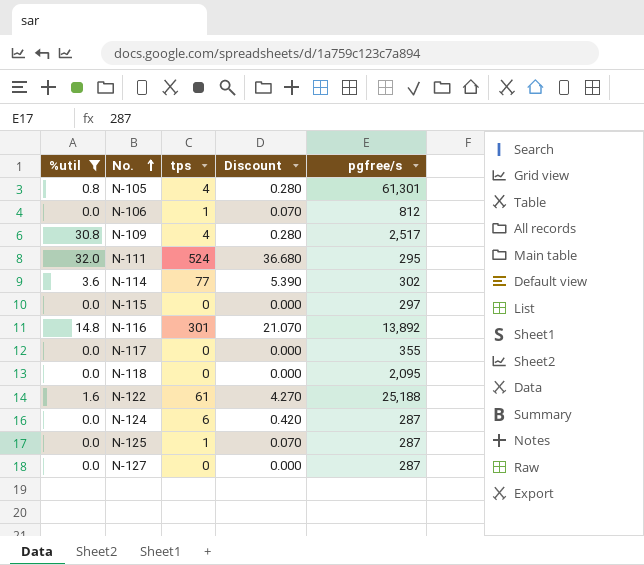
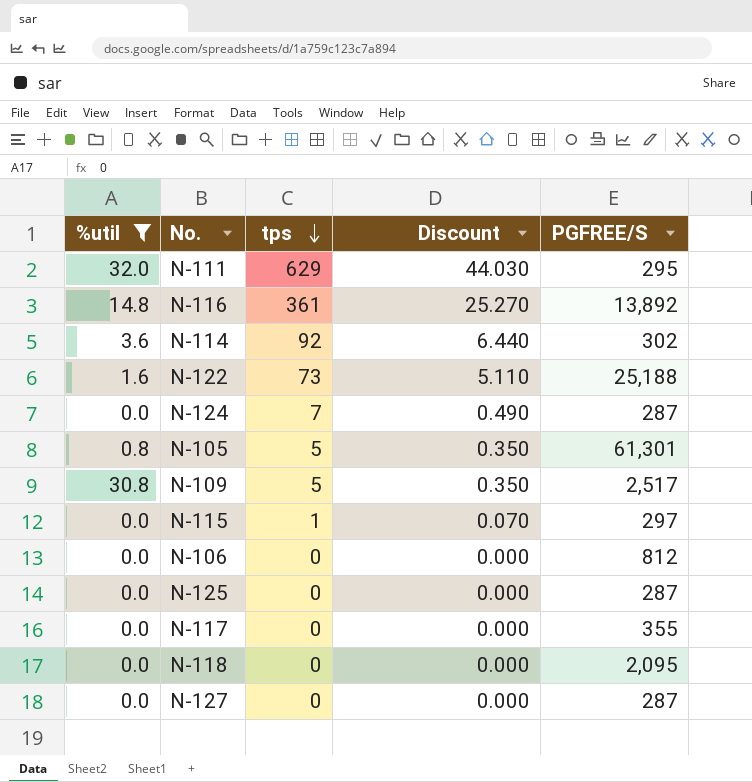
row order: No. ascending -> tps descending
column name: pgfree/s -> PGFREE/S
N-111 | tps: 524 -> 629
N-111 | Discount: 36.680 -> 44.030
N-116 | tps: 301 -> 361
N-116 | Discount: 21.070 -> 25.270
N-114 | tps: 77 -> 92
N-114 | Discount: 5.390 -> 6.440
N-122 | tps: 61 -> 73
N-122 | Discount: 4.270 -> 5.110
N-124 | tps: 6 -> 7
N-124 | Discount: 0.420 -> 0.490
N-105 | tps: 4 -> 5
N-105 | Discount: 0.280 -> 0.350
N-109 | tps: 4 -> 5
N-109 | Discount: 0.280 -> 0.350
N-115 | tps: 0 -> 1
N-115 | Discount: 0.000 -> 0.070
N-106 | tps: 1 -> 0
N-106 | Discount: 0.070 -> 0.000
N-125 | tps: 1 -> 0
N-125 | Discount: 0.070 -> 0.000

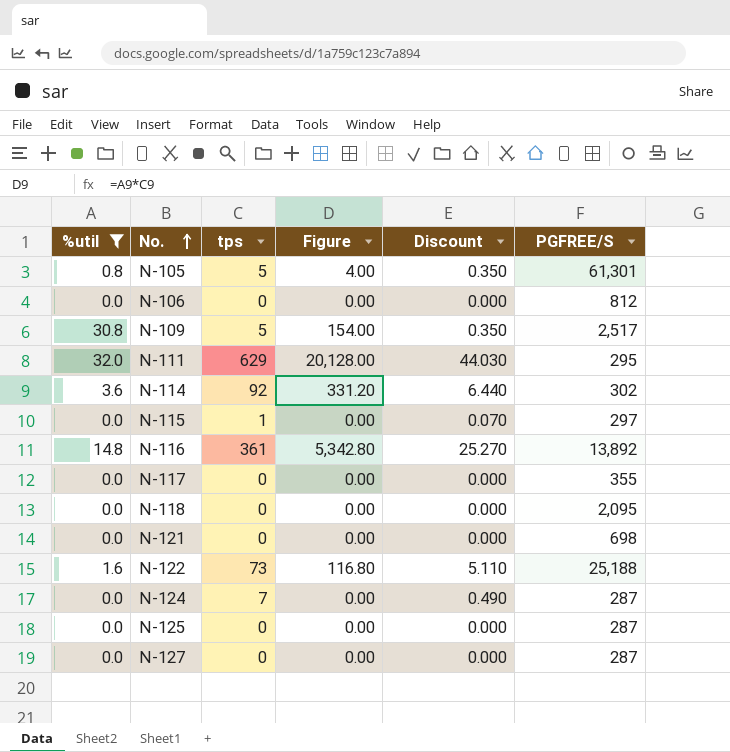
row order: tps descending -> No. ascending
column Figure | formula: none -> [%util] * [tps]
row N-121: none -> 0.0 | 0 | 0.00 | 0.000 | 698

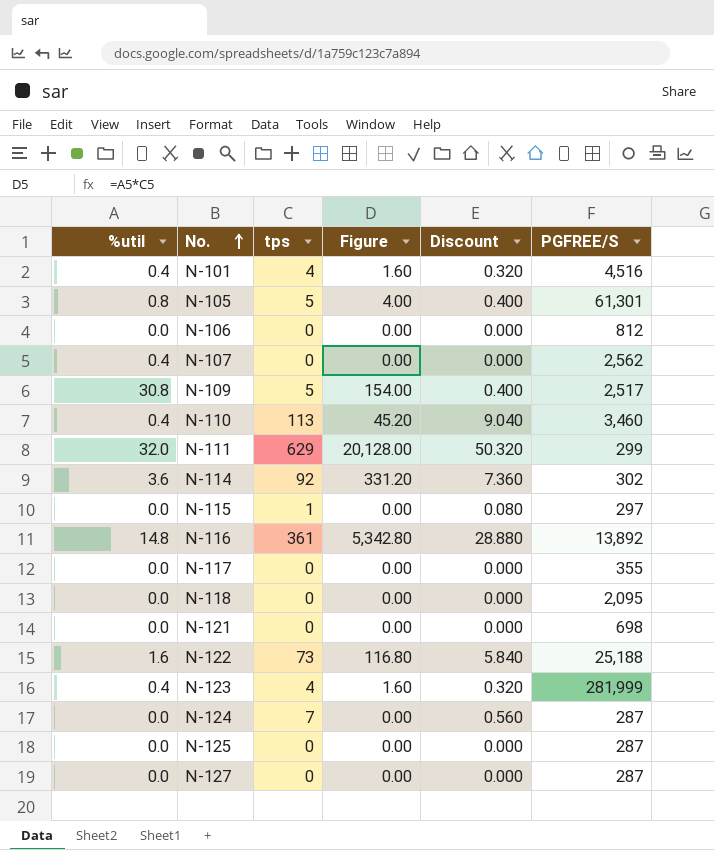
filter: %util != 0.4 -> none
column Discount | formula: [tps] * 0.07 -> [tps] * 0.08
N-111 | PGFREE/S: 295 -> 299

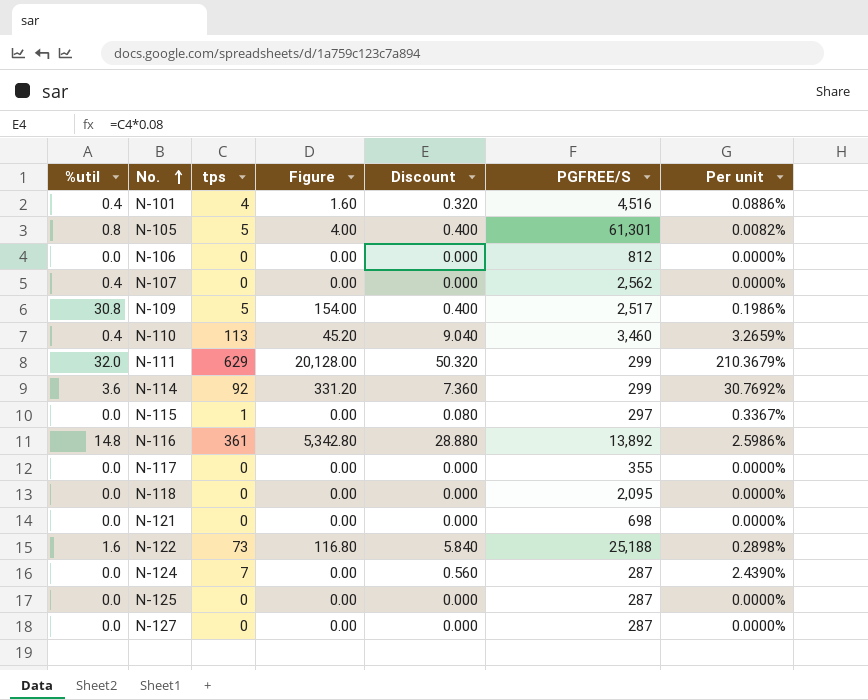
column Per unit | formula: none -> [tps] / [PGFREE/S]
row N-123: 0.4 | 4 | 1.60 | 0.320 | 281,999 -> none
N-114 | PGFREE/S: 302 -> 299

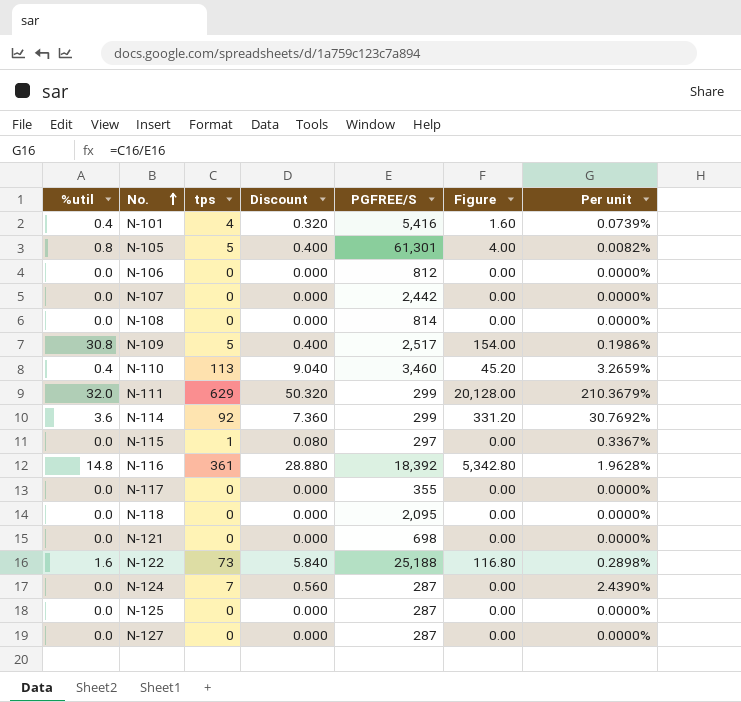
column Figure | position: 4 -> 6
N-101 | PGFREE/S: 4,516 -> 5,416
N-101 | Per unit: 0.0886% -> 0.0739%
N-107 | %util: 0.4 -> 0.0
N-107 | PGFREE/S: 2,562 -> 2,442
row N-108: none -> 0.0 | 0 | 0.000 | 814 | 0.00 | 0.0000%
N-116 | PGFREE/S: 13,892 -> 18,392
N-116 | Per unit: 2.5986% -> 1.9628%

